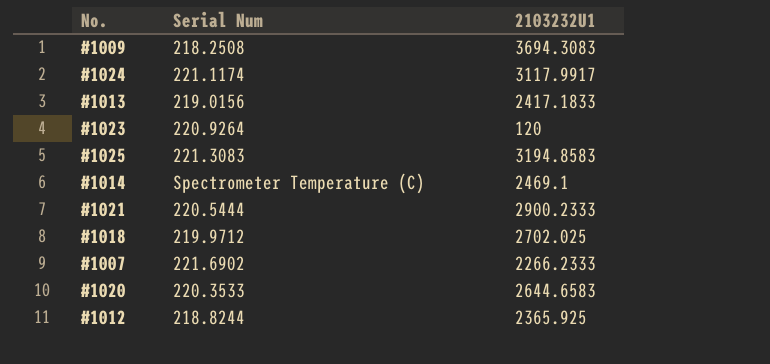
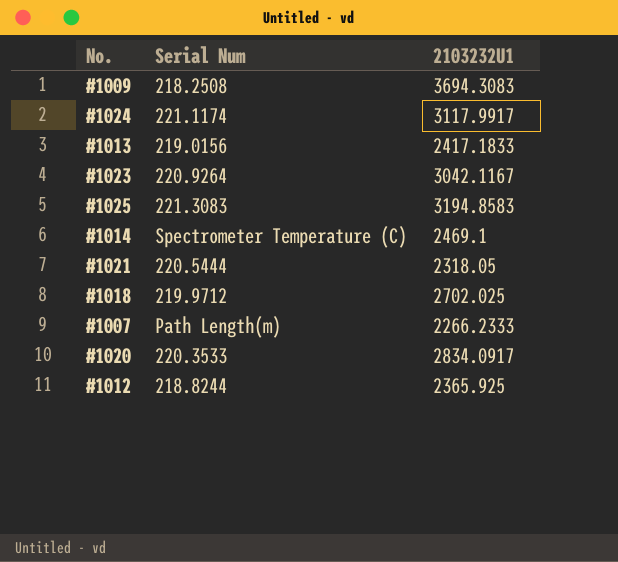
#1023 | 2103232U1: 120 -> 3042.1167
#1021 | 2103232U1: 2900.2333 -> 2318.05
#1007 | Serial Num: 221.6902 -> Path Length(m)
#1020 | 2103232U1: 2644.6583 -> 2834.0917

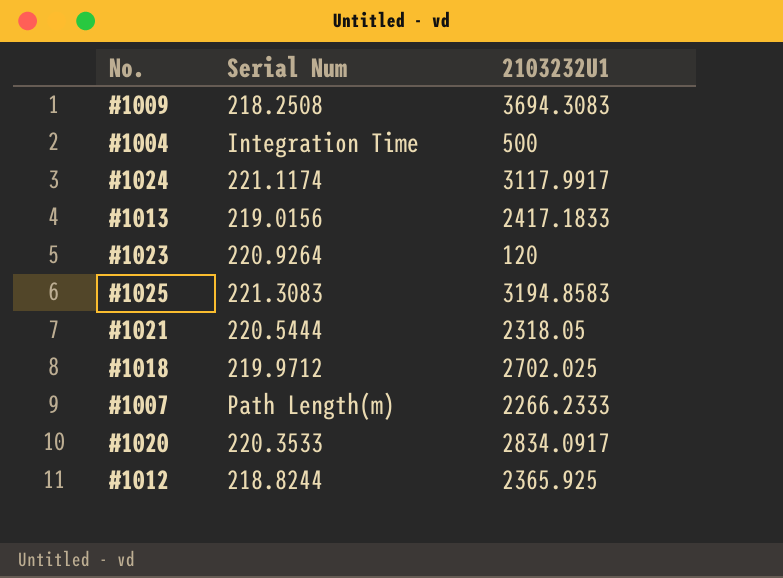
row #1014: Spectrometer Temperature (C) | 2469.1 -> none
row #1004: none -> Integration Time | 500
#1023 | 2103232U1: 3042.1167 -> 120

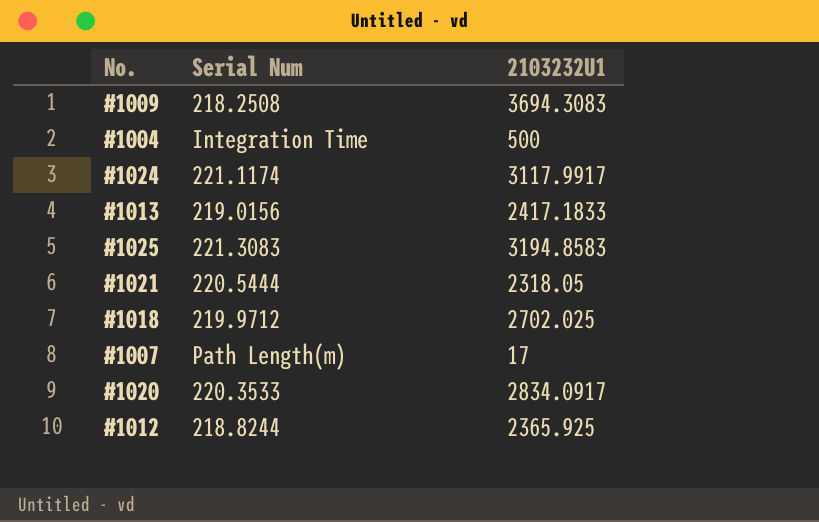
row #1023: 220.9264 | 120 -> none
#1007 | 2103232U1: 2266.2333 -> 17

